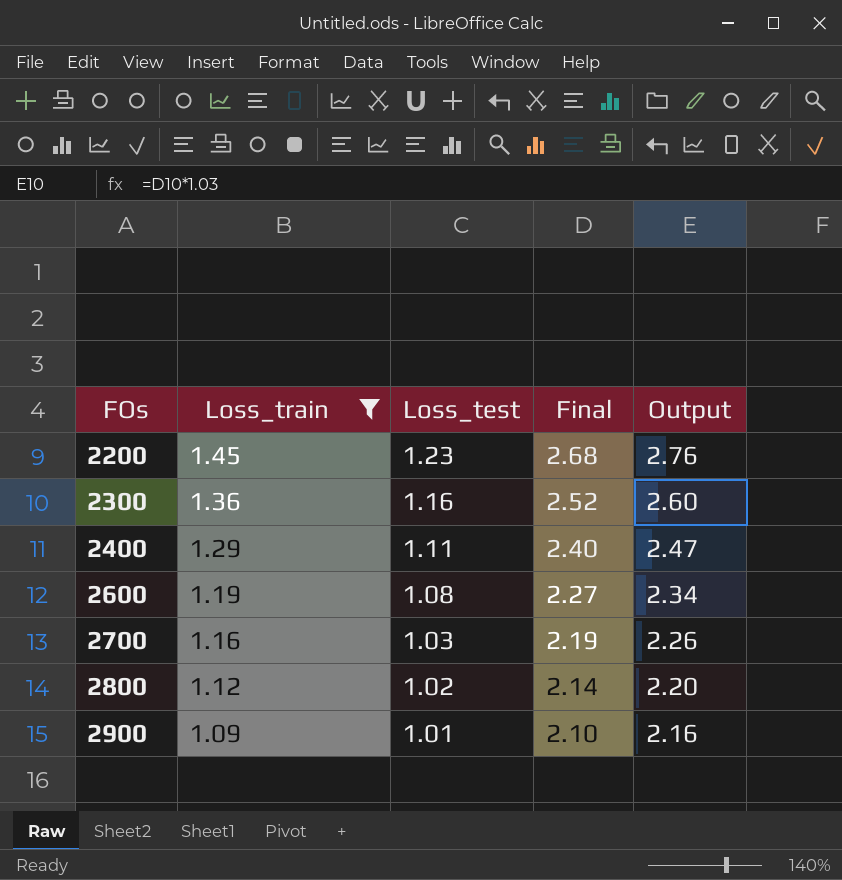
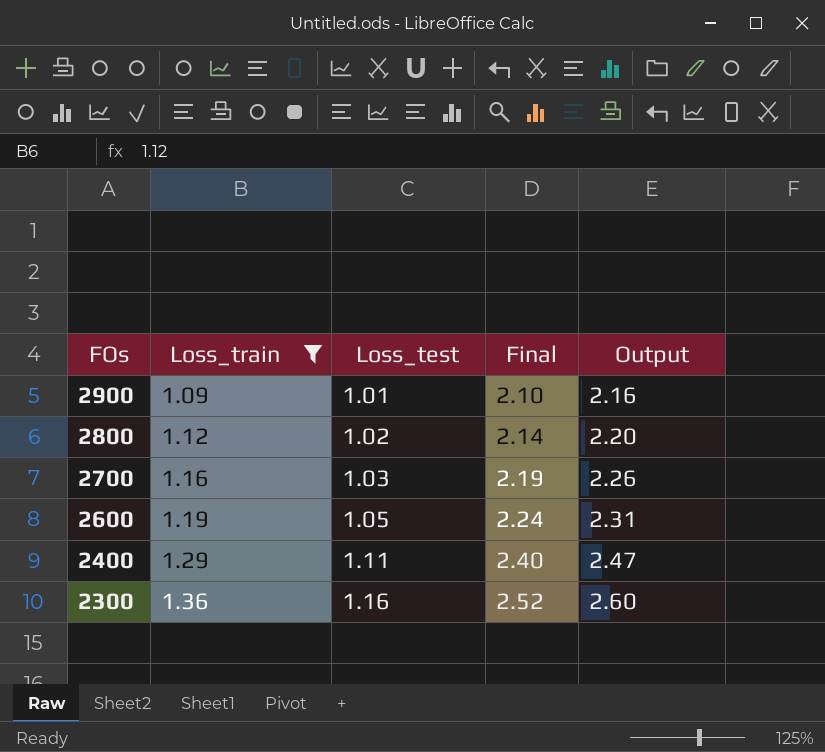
row order: FOs ascending -> FOs descending
row 2200: 1.45 | 1.23 | 2.68 | 2.76 -> none
2600 | Loss_test: 1.08 -> 1.05
2600 | Final: 2.27 -> 2.24
2600 | Output: 2.34 -> 2.31

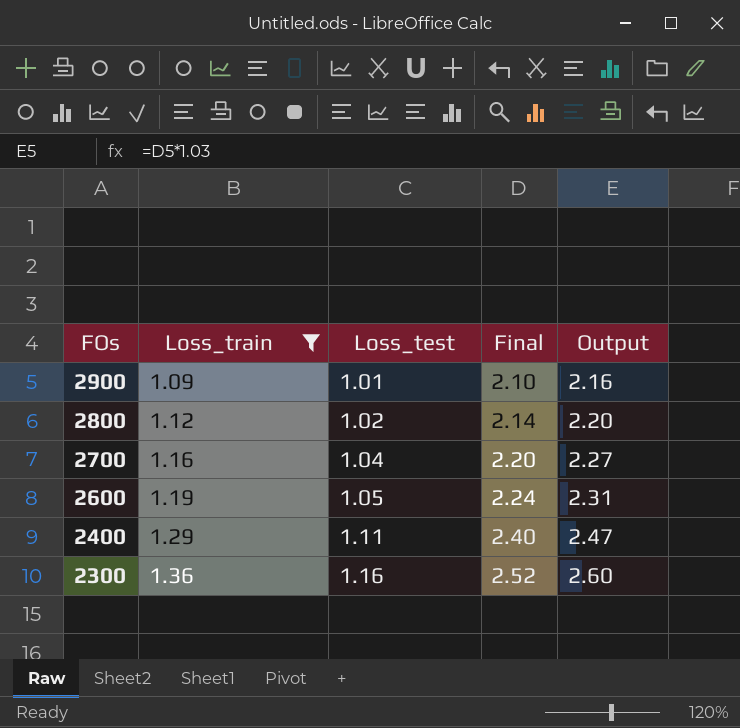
2700 | Loss_test: 1.03 -> 1.04
2700 | Final: 2.19 -> 2.20
2700 | Output: 2.26 -> 2.27

